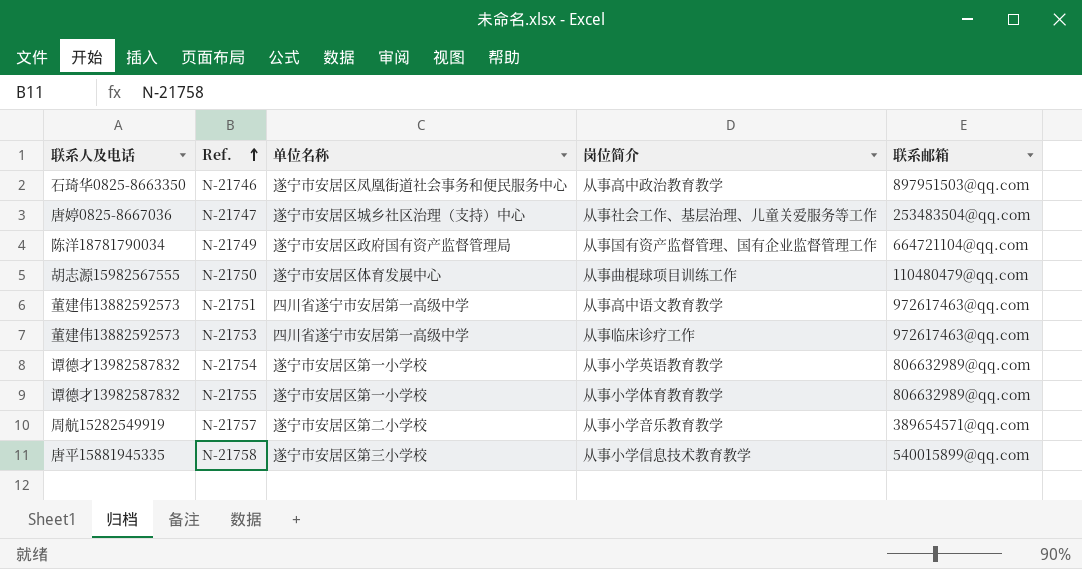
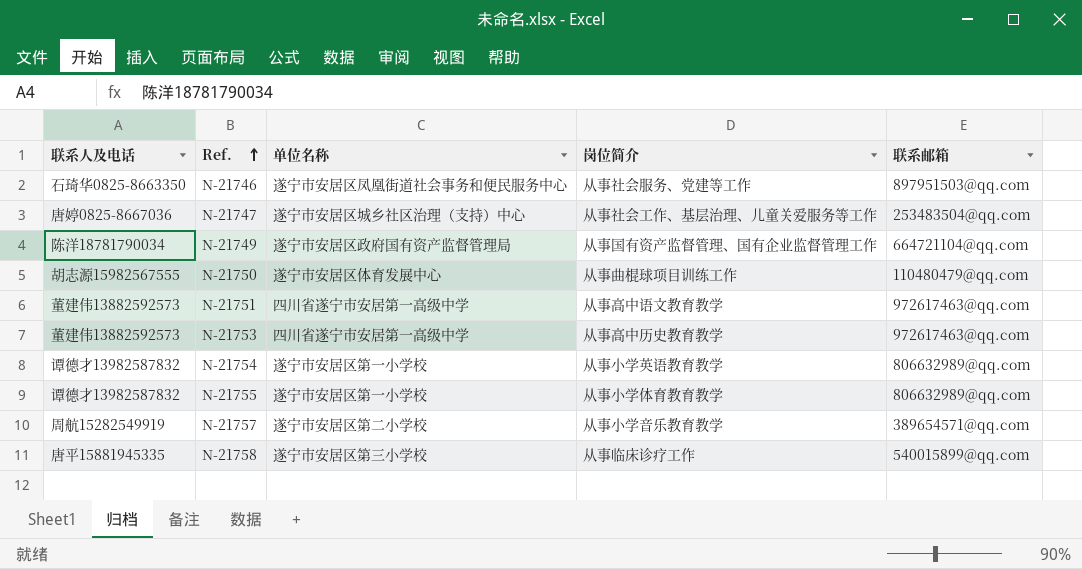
N-21746 | 岗位简介: 从事高中政治教育教学 -> 从事社会服务、党建等工作
N-21753 | 岗位简介: 从事临床诊疗工作 -> 从事高中历史教育教学
N-21758 | 岗位简介: 从事小学信息技术教育教学 -> 从事临床诊疗工作

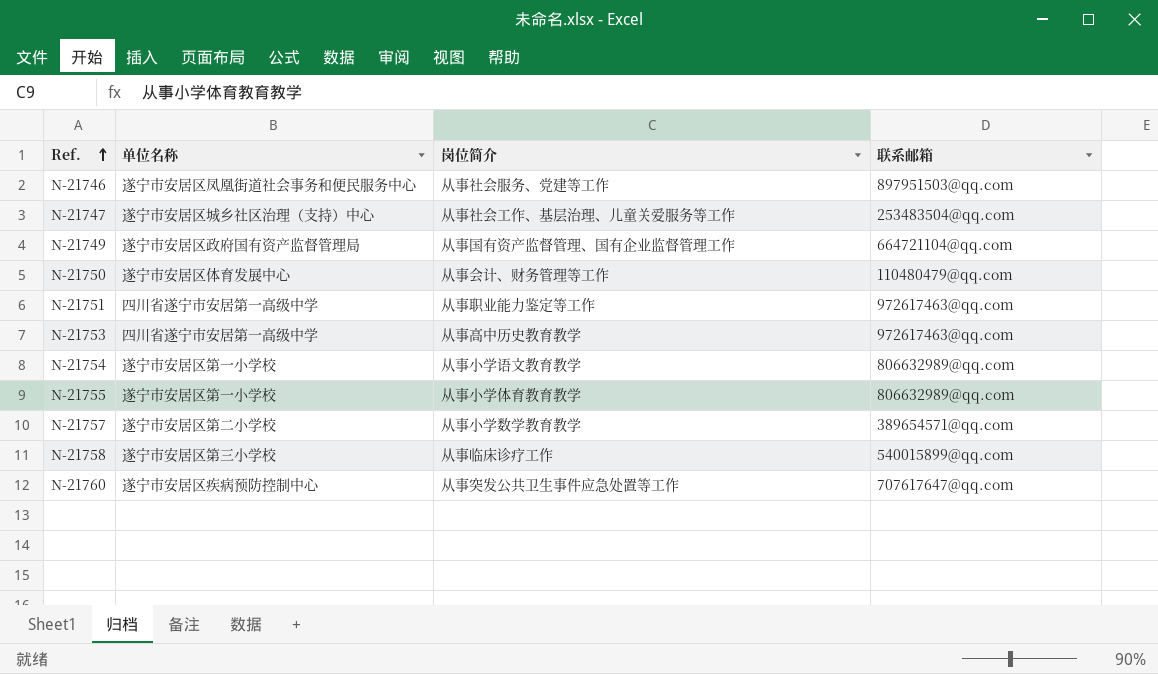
column 联系人及电话 | position: 1 -> none
N-21750 | 岗位简介: 从事曲棍球项目训练工作 -> 从事会计、财务管理等工作
N-21751 | 岗位简介: 从事高中语文教育教学 -> 从事职业能力鉴定等工作
N-21754 | 岗位简介: 从事小学英语教育教学 -> 从事小学语文教育教学
N-21757 | 岗位简介: 从事小学音乐教育教学 -> 从事小学数学教育教学
row N-21760: none -> 遂宁市安居区疾病预防控制中心 | 从事突发公共卫生事件应急处置等工作 | 707617647@qq.com

